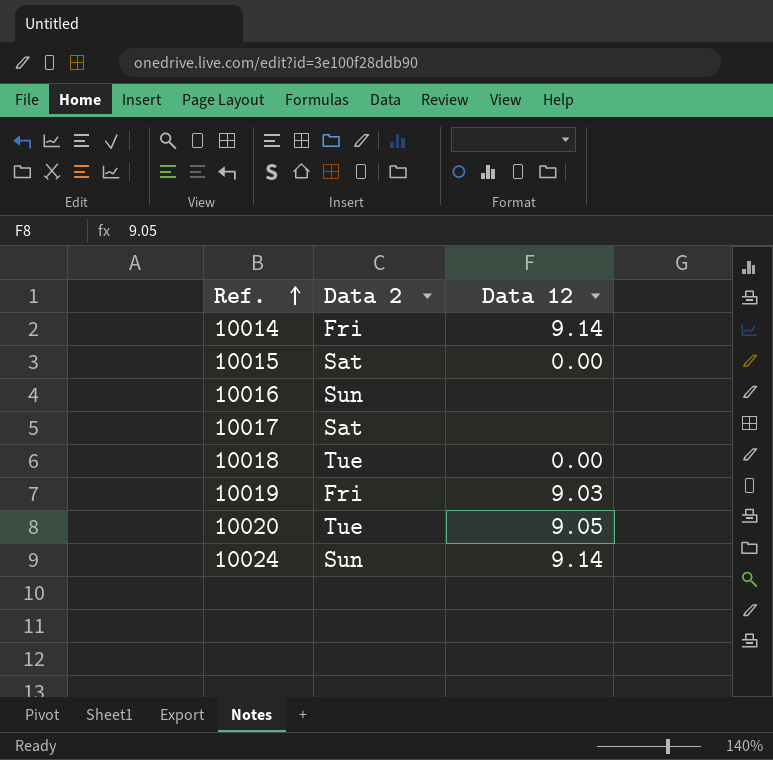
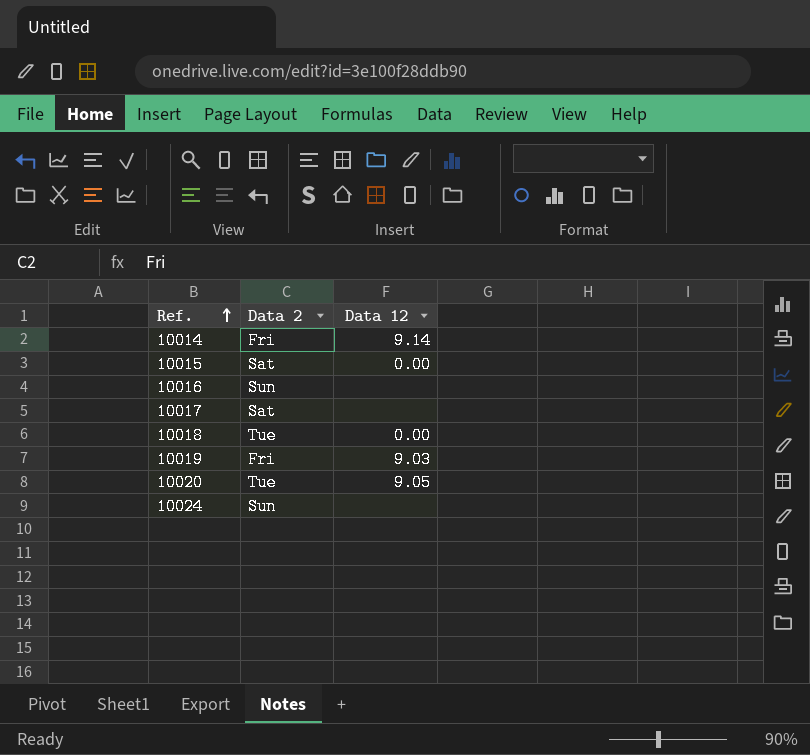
10024 | Data 12: 9.14 -> none

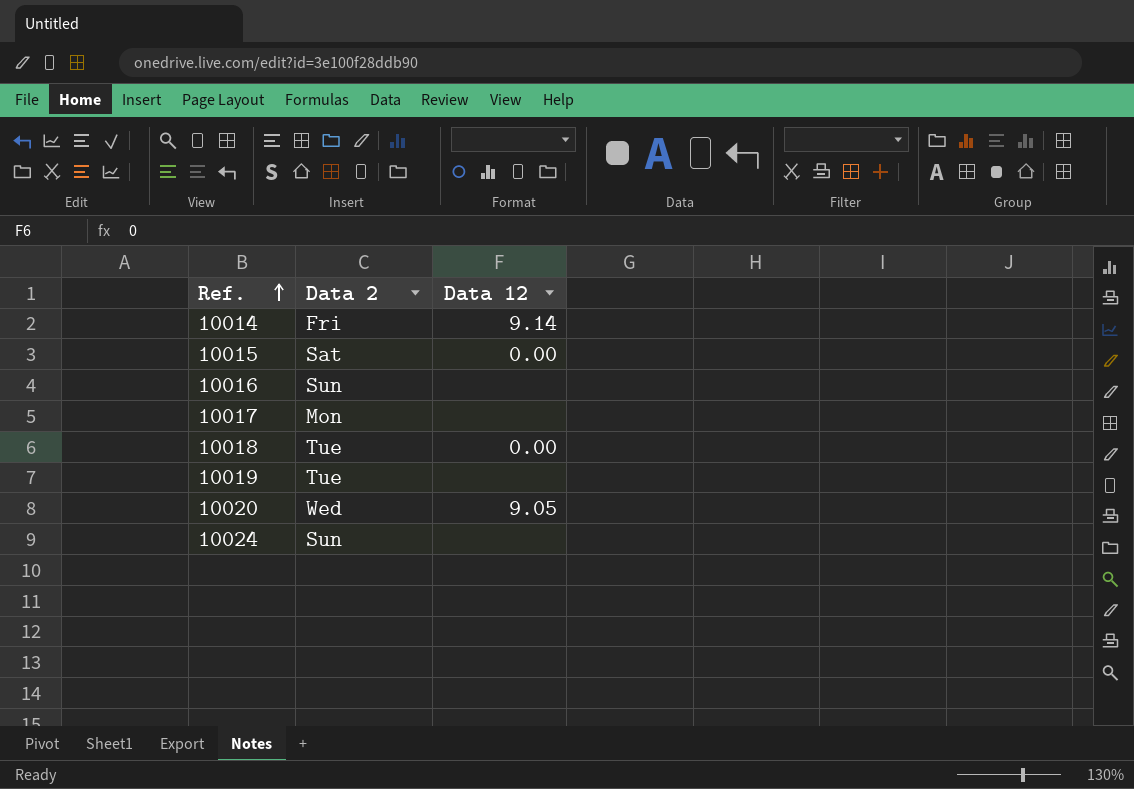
10017 | Data 2: Sat -> Mon
10019 | Data 2: Fri -> Tue
10019 | Data 12: 9.03 -> none
10020 | Data 2: Tue -> Wed

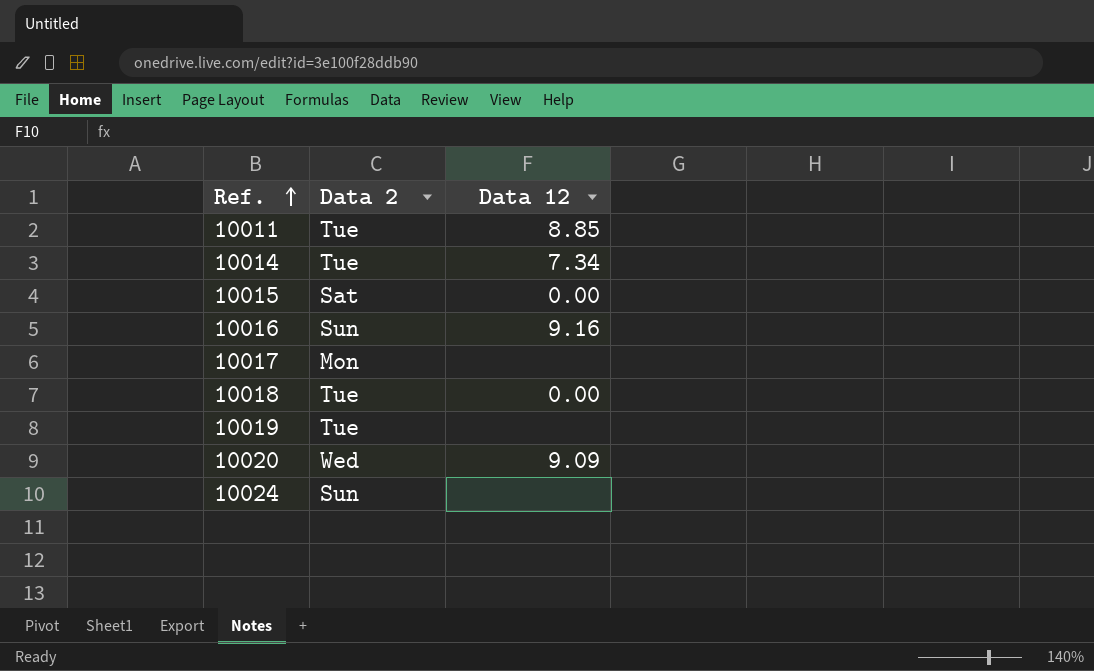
row 10011: none -> Tue | 8.85
10014 | Data 2: Fri -> Tue
10014 | Data 12: 9.14 -> 7.34
10016 | Data 12: none -> 9.16
10020 | Data 12: 9.05 -> 9.09

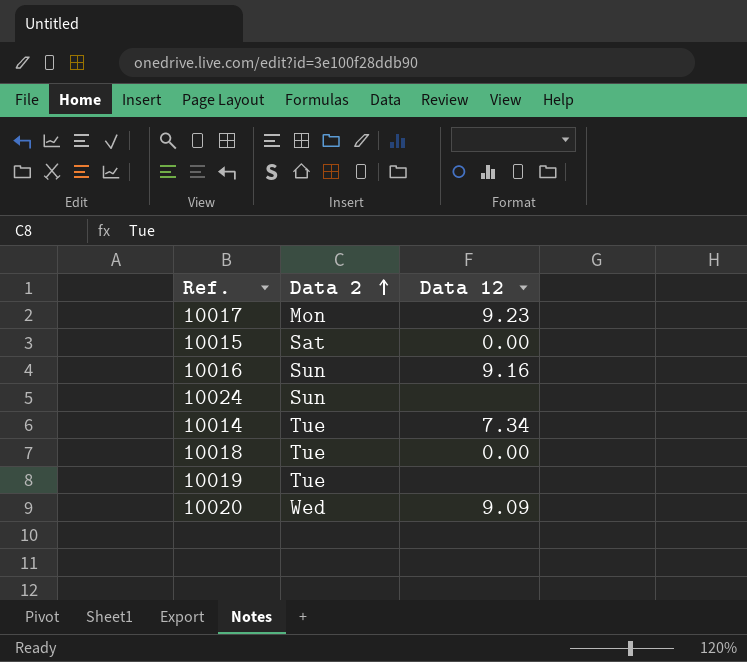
row order: Ref. ascending -> Data 2 ascending
row 10011: Tue | 8.85 -> none
10017 | Data 12: none -> 9.23

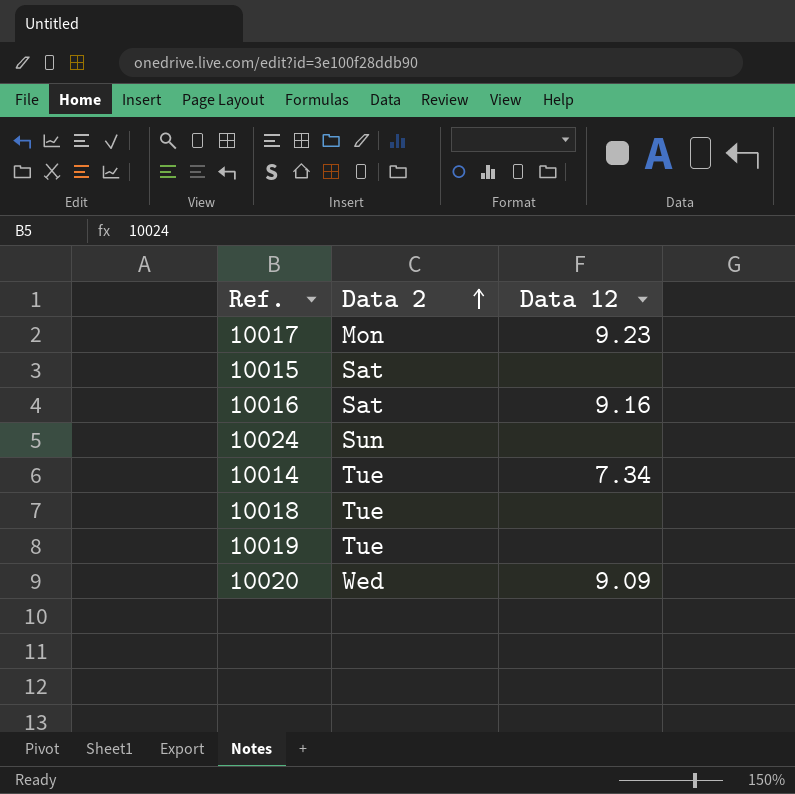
10015 | Data 12: 0.00 -> none
10016 | Data 2: Sun -> Sat
10018 | Data 12: 0.00 -> none

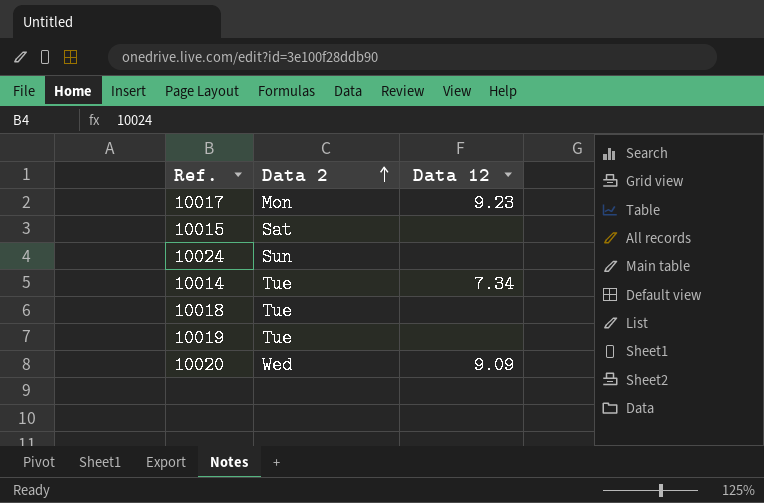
row 10016: Sat | 9.16 -> none

